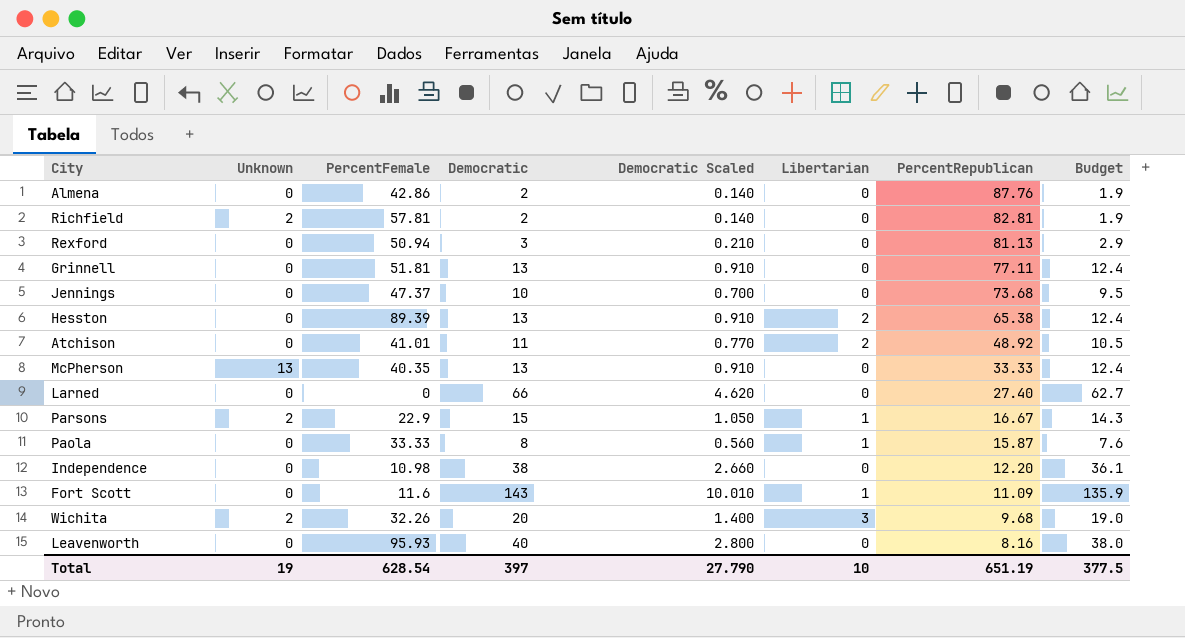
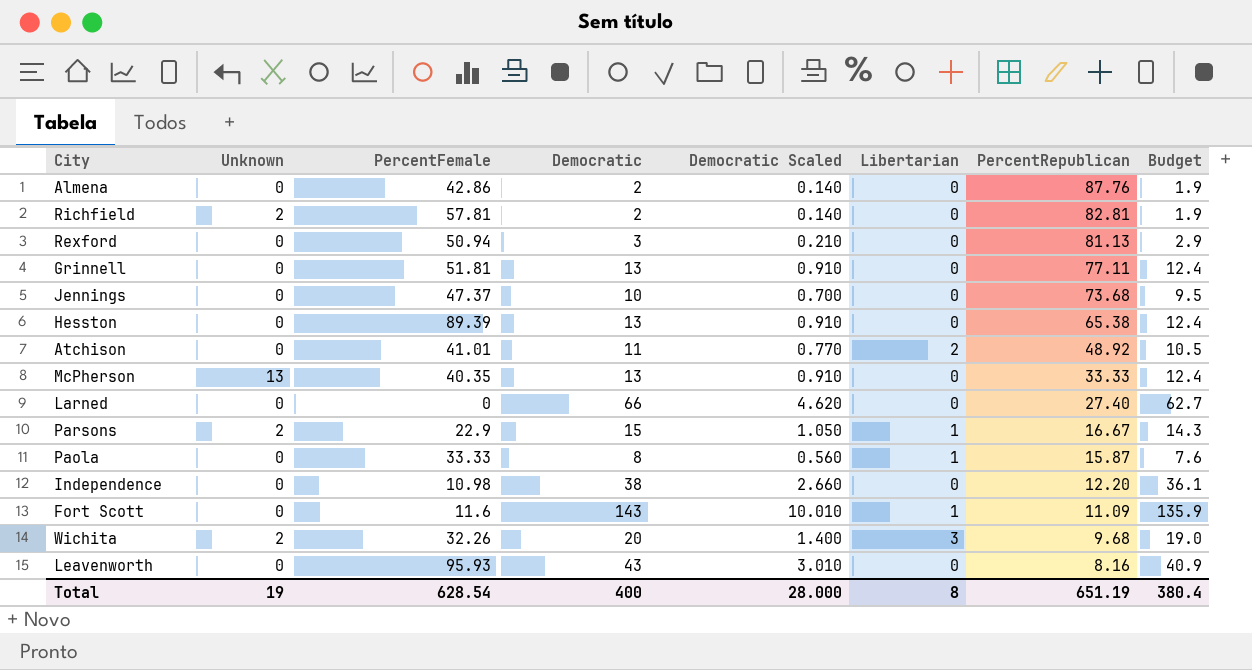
Hesston | Libertarian: 2 -> 0
Leavenworth | Democratic: 40 -> 43
Leavenworth | Democratic Scaled: 2.800 -> 3.010
Leavenworth | Budget: 38.0 -> 40.9
Total | Democratic: 397 -> 400
Total | Democratic Scaled: 27.790 -> 28.000
Total | Libertarian: 10 -> 8
Total | Budget: 377.5 -> 380.4

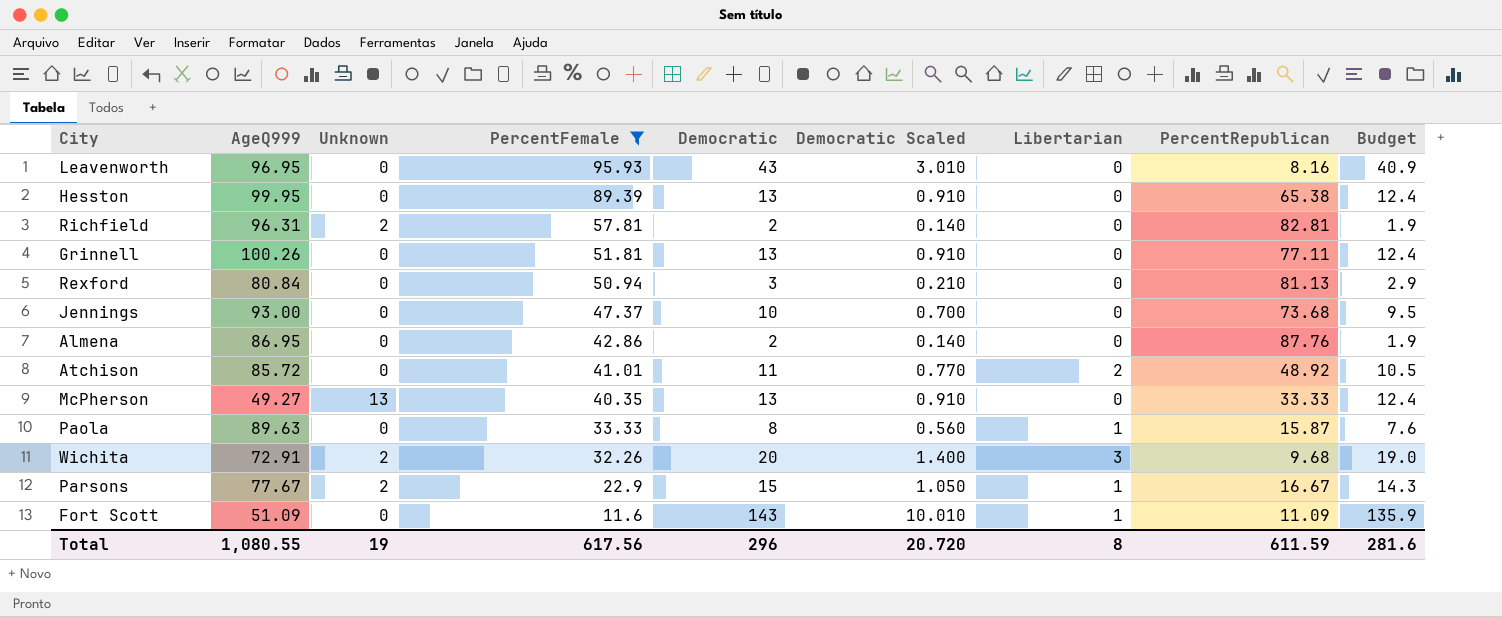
filter: none -> PercentFemale >= 11.6
row order: PercentRepublican descending -> PercentFemale descending
column AgeQ999 | position: none -> 2
Total | PercentFemale: 628.54 -> 617.56
Total | Democratic: 400 -> 296
Total | Democratic Scaled: 28.000 -> 20.720
Total | PercentRepublican: 651.19 -> 611.59
Total | Budget: 380.4 -> 281.6

